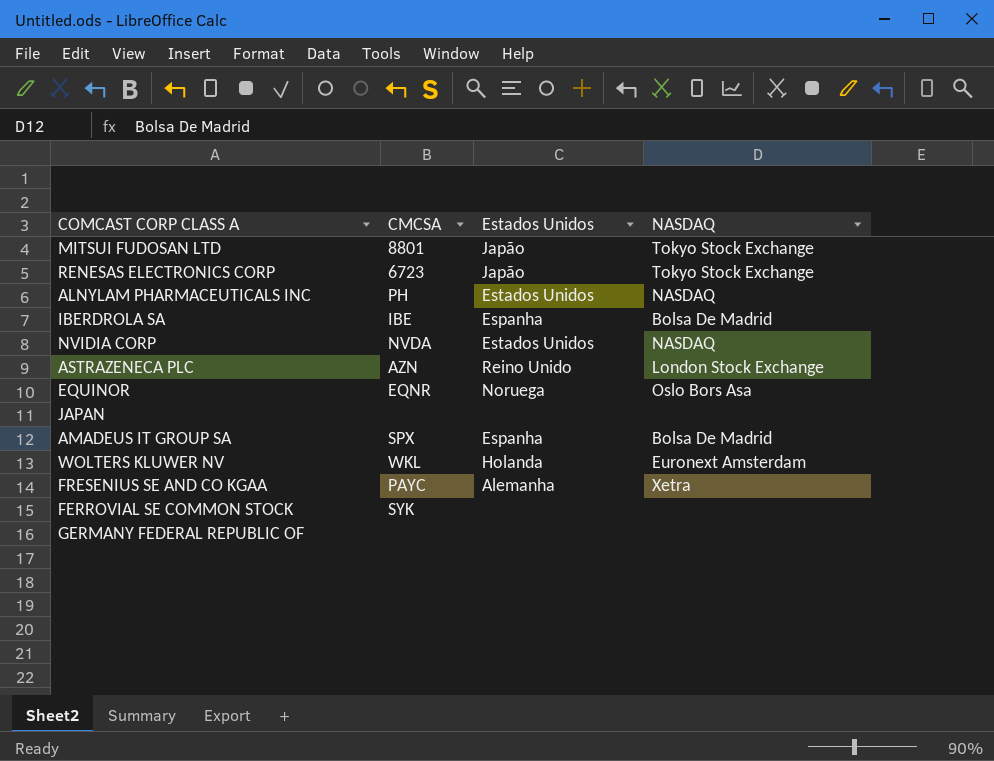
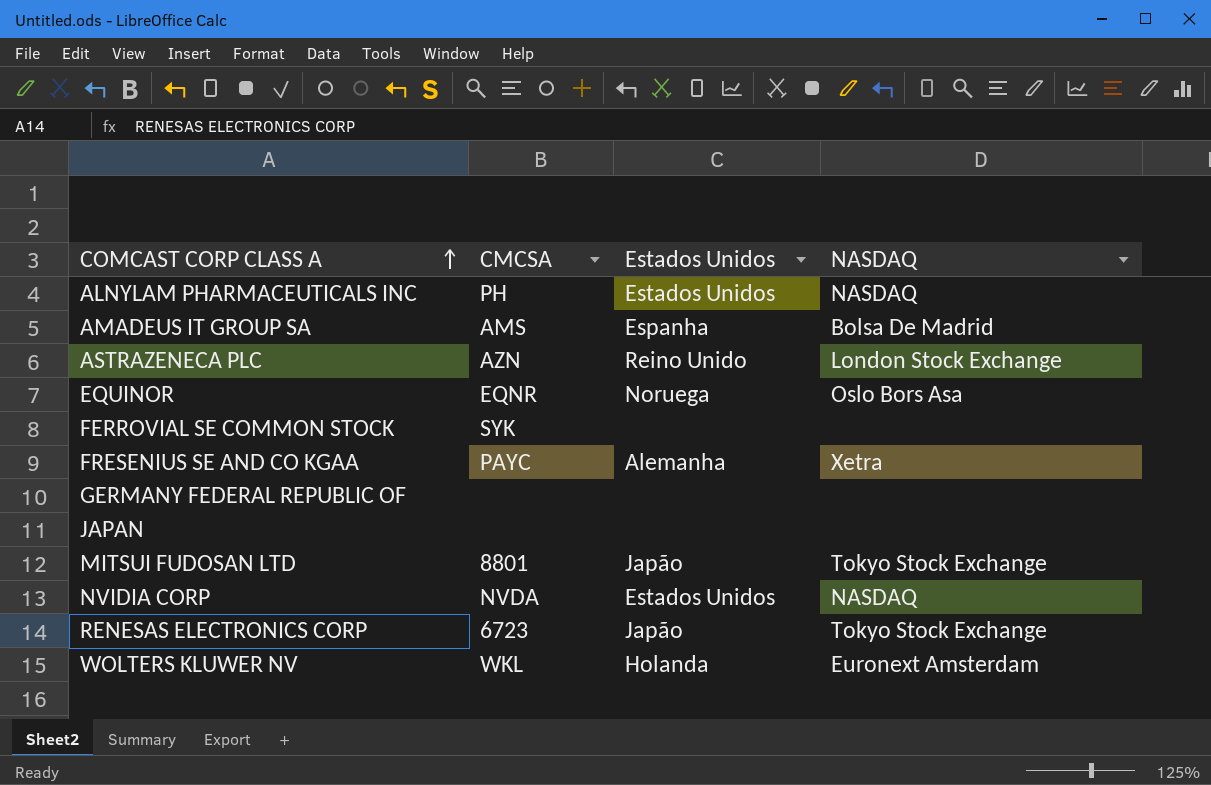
row order: none -> COMCAST CORP CLASS A ascending
row IBERDROLA SA: IBE | Espanha | Bolsa De Madrid -> none
AMADEUS IT GROUP SA | CMCSA: SPX -> AMS

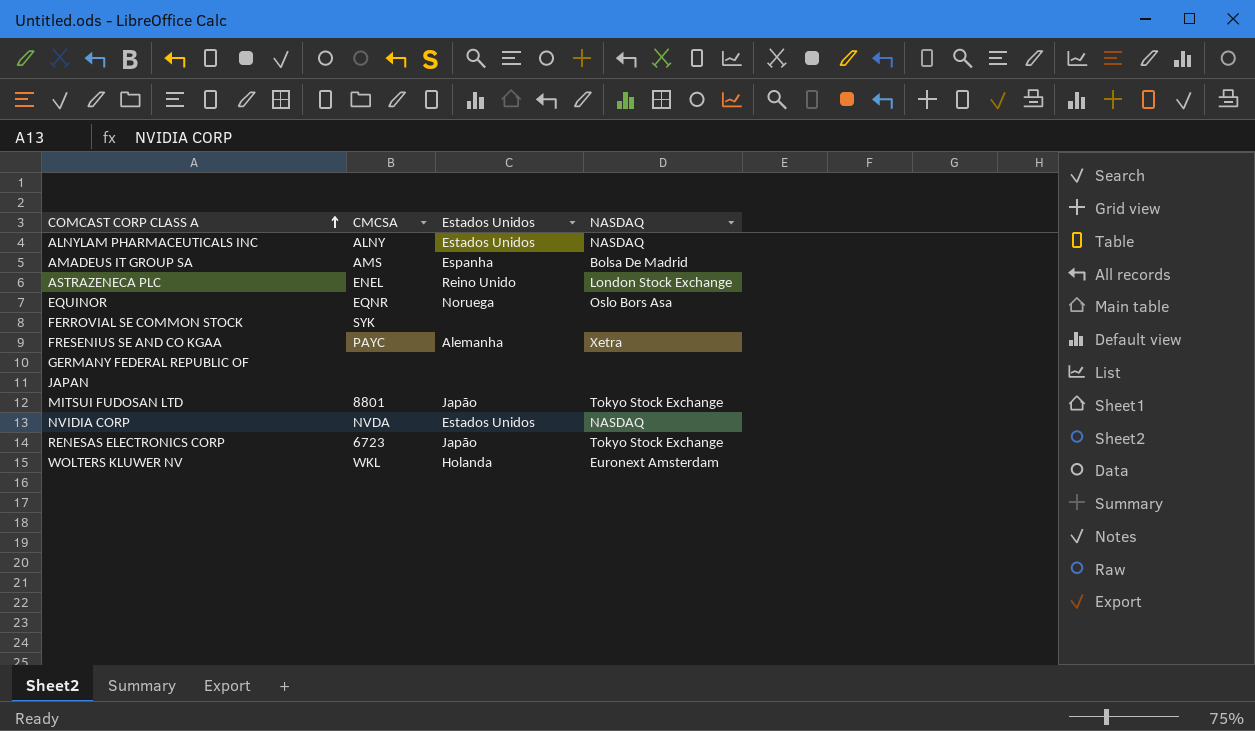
ALNYLAM PHARMACEUTICALS INC | CMCSA: PH -> ALNY
ASTRAZENECA PLC | CMCSA: AZN -> ENEL

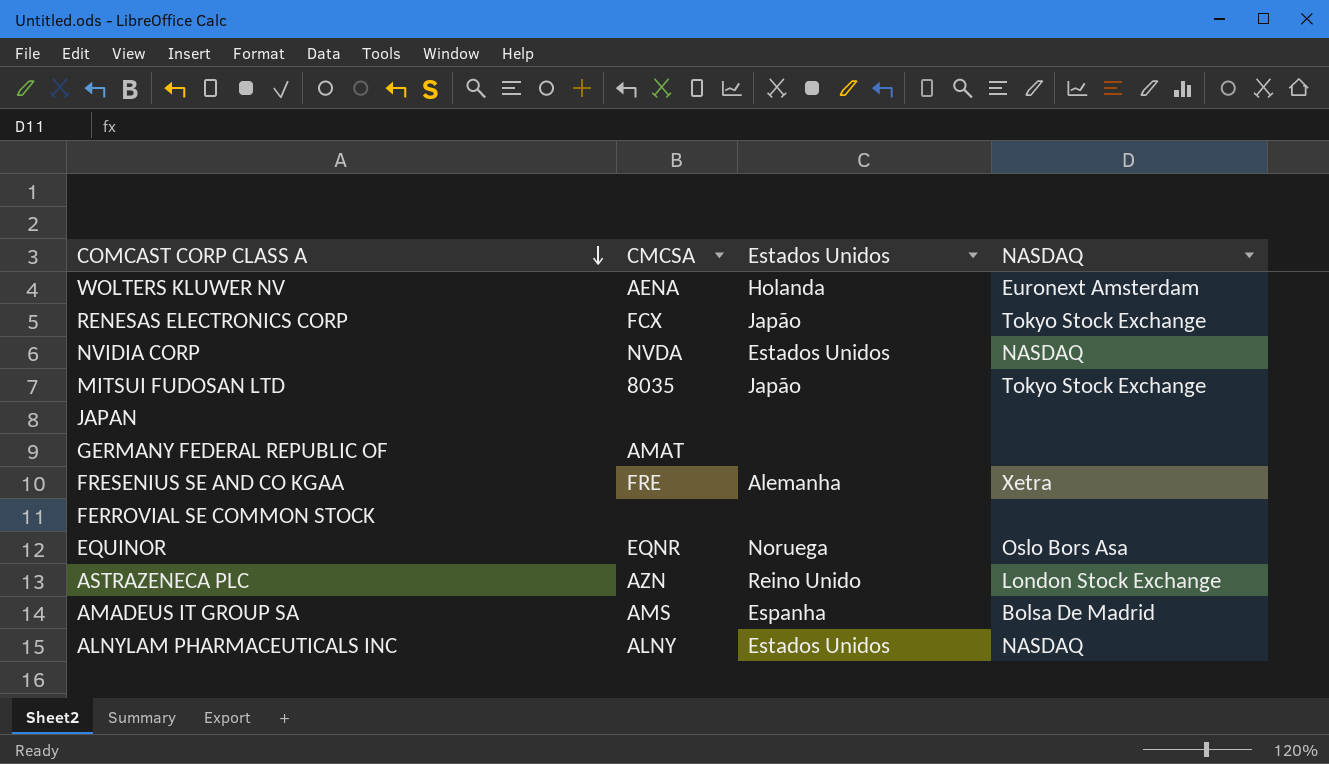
row order: COMCAST CORP CLASS A ascending -> COMCAST CORP CLASS A descending
WOLTERS KLUWER NV | CMCSA: WKL -> AENA
RENESAS ELECTRONICS CORP | CMCSA: 6723 -> FCX
MITSUI FUDOSAN LTD | CMCSA: 8801 -> 8035
GERMANY FEDERAL REPUBLIC OF | CMCSA: none -> AMAT
FRESENIUS SE AND CO KGAA | CMCSA: PAYC -> FRE
FERROVIAL SE COMMON STOCK | CMCSA: SYK -> none
ASTRAZENECA PLC | CMCSA: ENEL -> AZN

